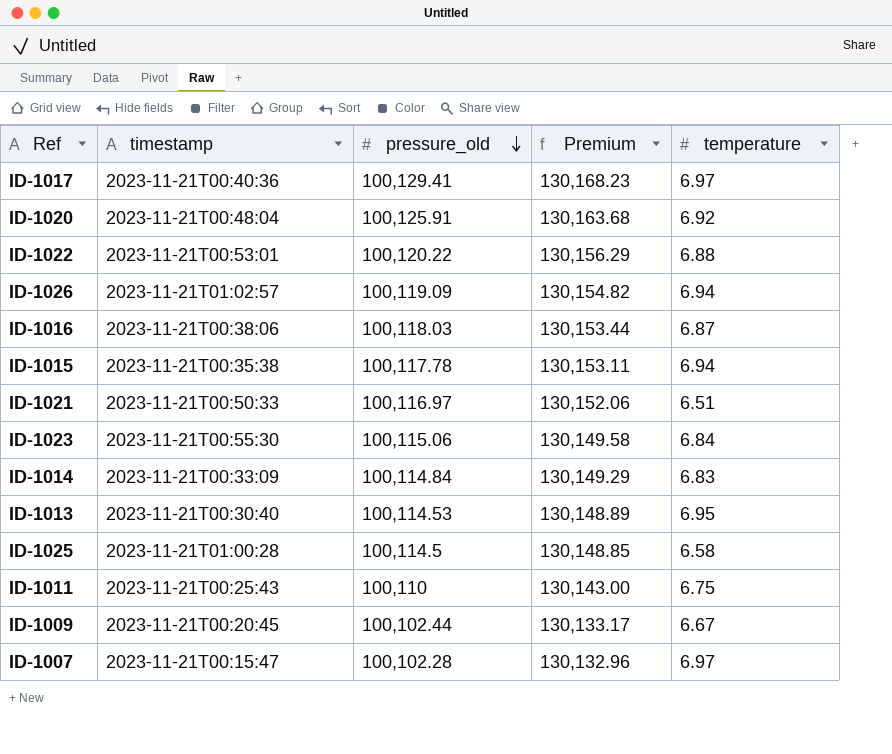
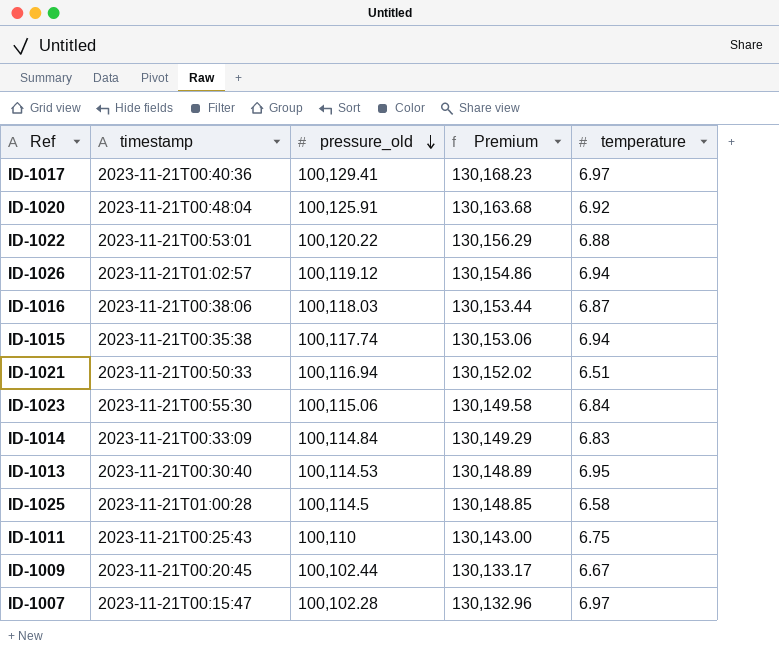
ID-1026 | pressure_old: 100,119.09 -> 100,119.12
ID-1026 | Premium: 130,154.82 -> 130,154.86
ID-1015 | pressure_old: 100,117.78 -> 100,117.74
ID-1015 | Premium: 130,153.11 -> 130,153.06
ID-1021 | pressure_old: 100,116.97 -> 100,116.94
ID-1021 | Premium: 130,152.06 -> 130,152.02

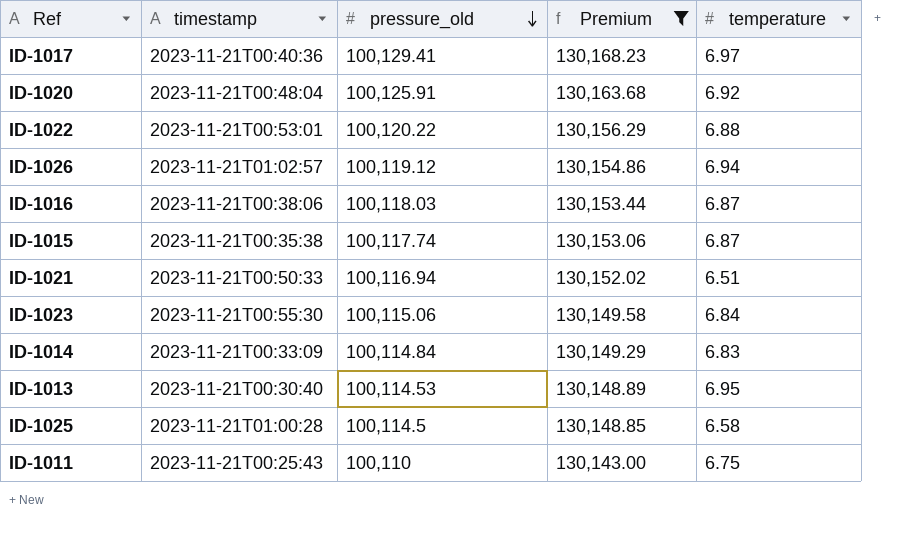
filter: none -> Premium >= 130,143.00
ID-1015 | temperature: 6.94 -> 6.87

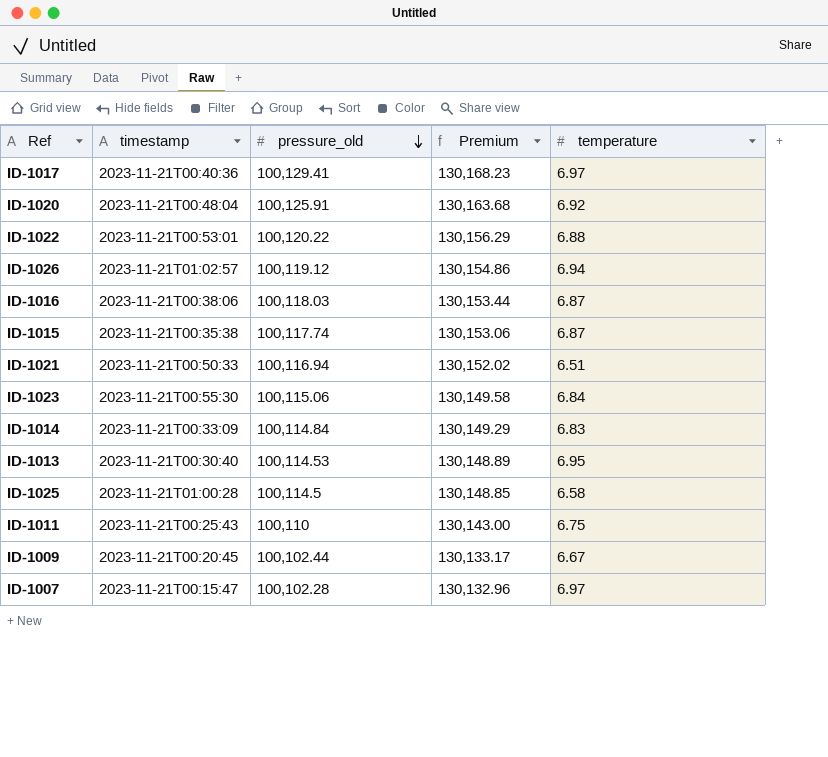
filter: Premium >= 130,143.00 -> none

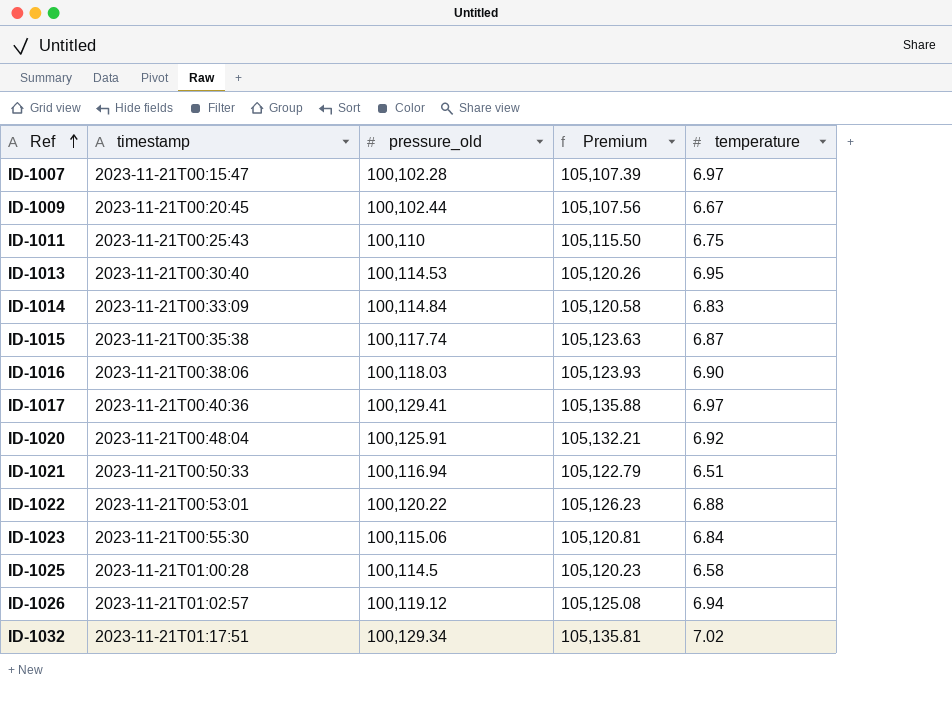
row order: pressure_old descending -> Ref ascending
column Premium | formula: [pressure_old] * 1.3 -> [pressure_old] * 1.05
ID-1016 | temperature: 6.87 -> 6.90
row ID-1032: none -> 2023-11-21T01:17:51 | 100,129.34 | 105,135.81 | 7.02

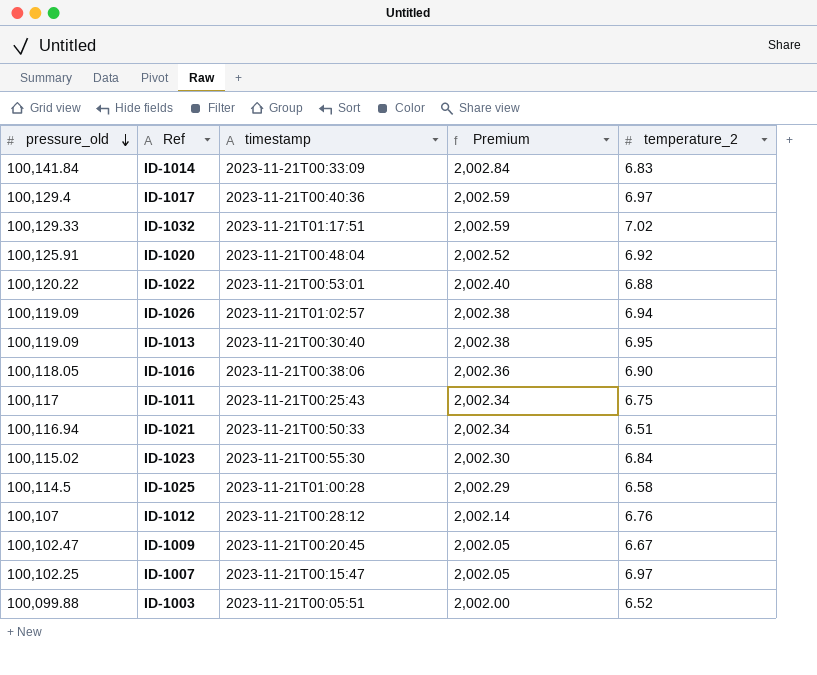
row order: Ref ascending -> pressure_old descending
column pressure_old | position: 3 -> 1
column Premium | formula: [pressure_old] * 1.05 -> [pressure_old] * 0.02
column name: temperature -> temperature_2
row ID-1015: 2023-11-21T00:35:38 | 100,117.74 | 105,123.63 | 6.87 -> none
ID-1014 | pressure_old: 100,114.84 -> 100,141.84
ID-1017 | pressure_old: 100,129.41 -> 100,129.4
ID-1032 | pressure_old: 100,129.34 -> 100,129.33
ID-1026 | pressure_old: 100,119.12 -> 100,119.09
ID-1013 | pressure_old: 100,114.53 -> 100,119.09
ID-1016 | pressure_old: 100,118.03 -> 100,118.05
ID-1011 | pressure_old: 100,110 -> 100,117
ID-1023 | pressure_old: 100,115.06 -> 100,115.02
row ID-1012: none -> 100,107 | 2023-11-21T00:28:12 | 2,002.14 | 6.76
ID-1009 | pressure_old: 100,102.44 -> 100,102.47
ID-1007 | pressure_old: 100,102.28 -> 100,102.25
row ID-1003: none -> 100,099.88 | 2023-11-21T00:05:51 | 2,002.00 | 6.52

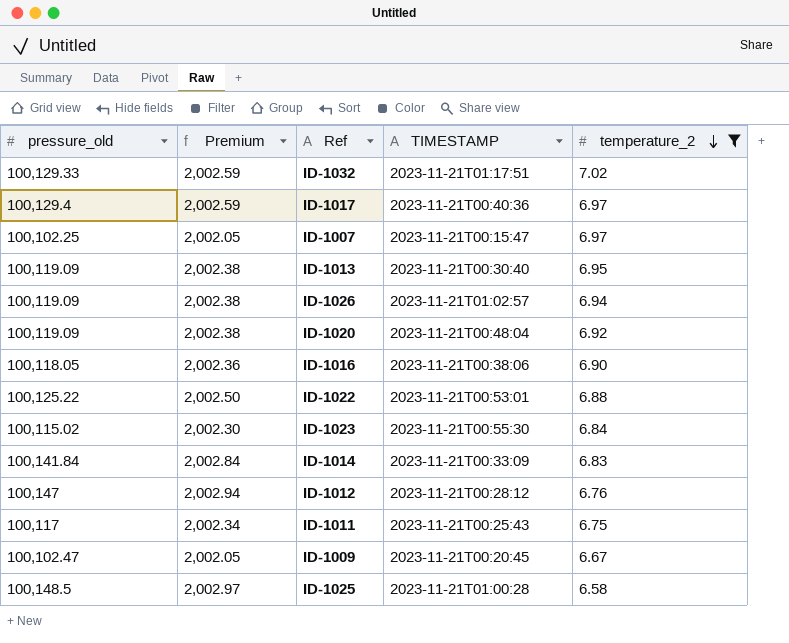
filter: none -> temperature_2 >= 6.58
row order: pressure_old descending -> temperature_2 descending
column Premium | position: 4 -> 2
column name: timestamp -> TIMESTAMP
ID-1020 | pressure_old: 100,125.91 -> 100,119.09
ID-1020 | Premium: 2,002.52 -> 2,002.38
ID-1022 | pressure_old: 100,120.22 -> 100,125.22
ID-1022 | Premium: 2,002.40 -> 2,002.50
ID-1012 | pressure_old: 100,107 -> 100,147
ID-1012 | Premium: 2,002.14 -> 2,002.94
ID-1025 | pressure_old: 100,114.5 -> 100,148.5
ID-1025 | Premium: 2,002.29 -> 2,002.97

